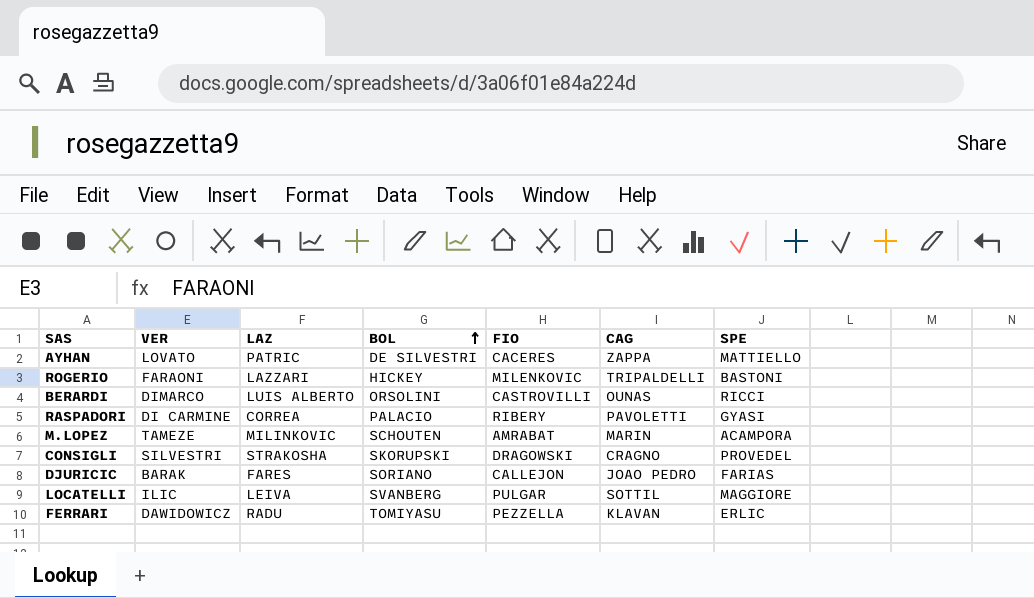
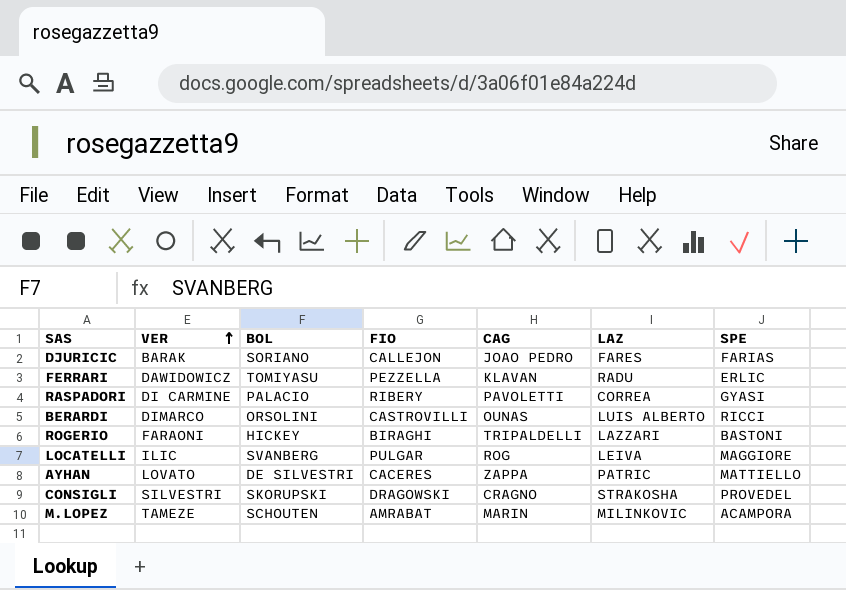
row order: BOL ascending -> VER ascending
column LAZ | position: 3 -> 6
ROGERIO | FIO: MILENKOVIC -> BIRAGHI
LOCATELLI | CAG: SOTTIL -> ROG

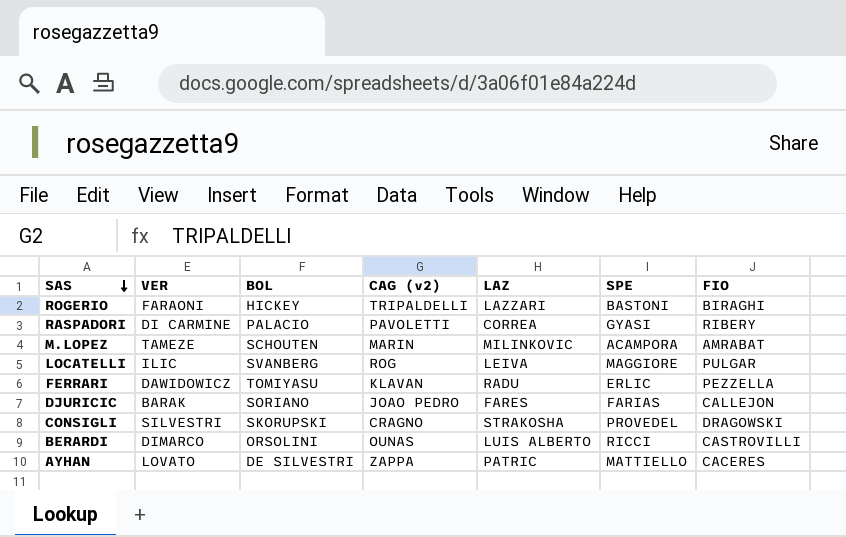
row order: VER ascending -> SAS descending
column name: CAG -> CAG (v2)
column FIO | position: 4 -> 7

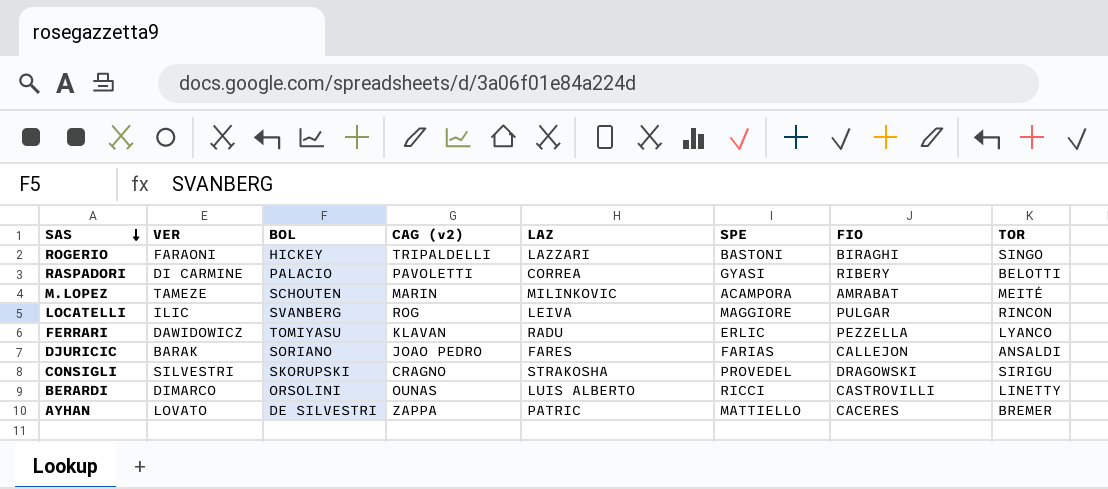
column TOR | position: none -> 8

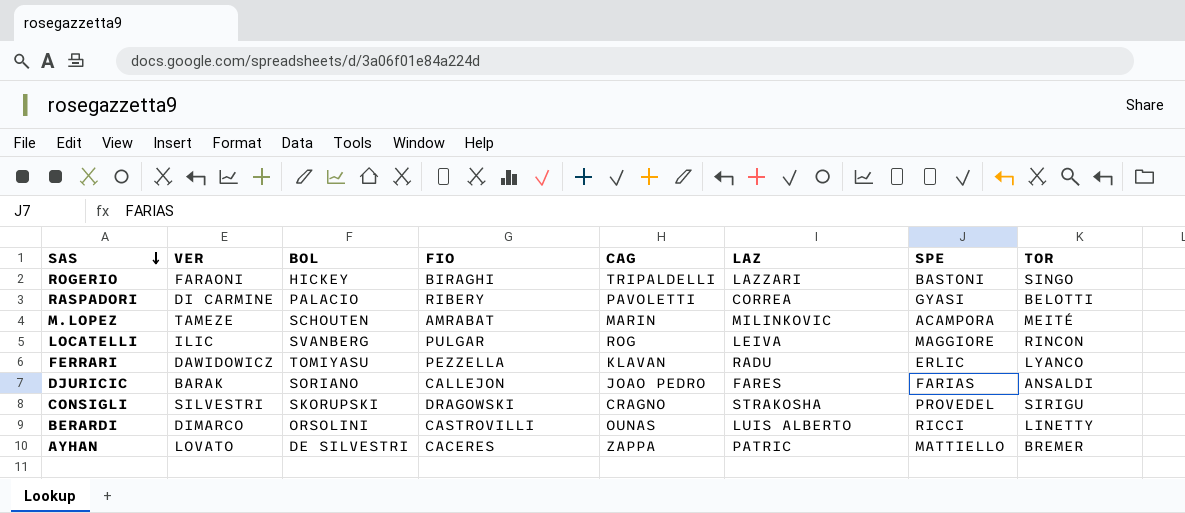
column FIO | position: 7 -> 4
column name: CAG (v2) -> CAG

